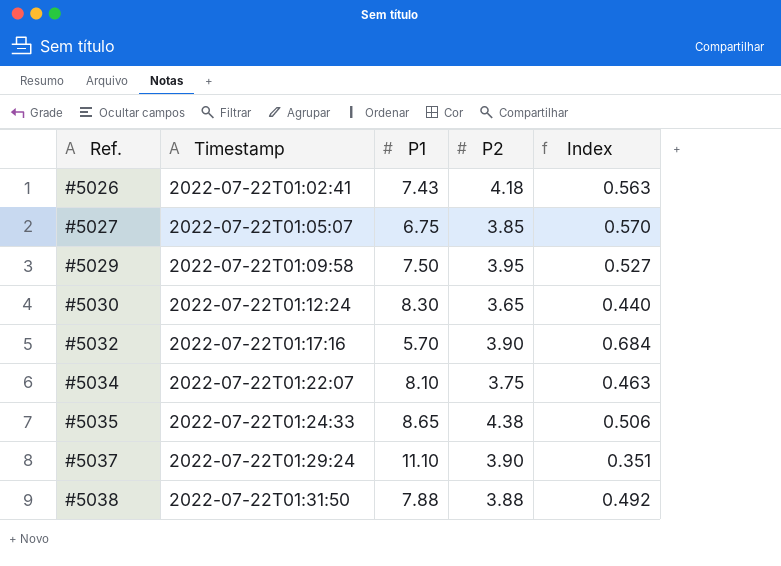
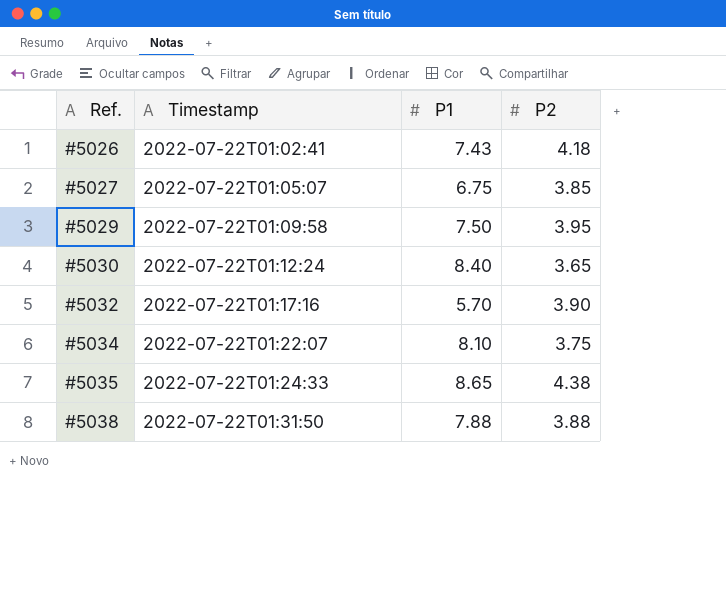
column Index | formula: [P2] / [P1] -> none
row #5037: 2022-07-22T01:29:24 | 11.10 | 3.90 | 0.351 -> none
#5030 | P1: 8.30 -> 8.40

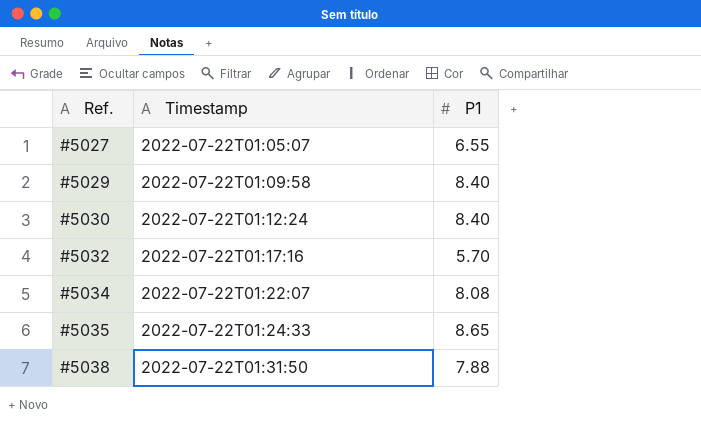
column P2 | position: 4 -> none
row #5026: 2022-07-22T01:02:41 | 7.43 | 4.18 -> none
#5027 | P1: 6.75 -> 6.55
#5029 | P1: 7.50 -> 8.40
#5034 | P1: 8.10 -> 8.08

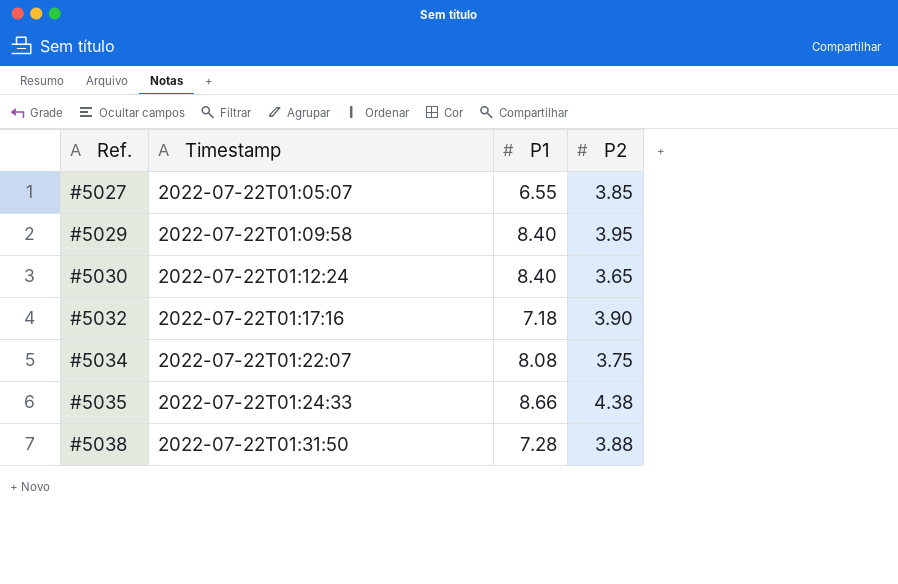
column P2 | position: none -> 4
#5032 | P1: 5.70 -> 7.18
#5035 | P1: 8.65 -> 8.66
#5038 | P1: 7.88 -> 7.28

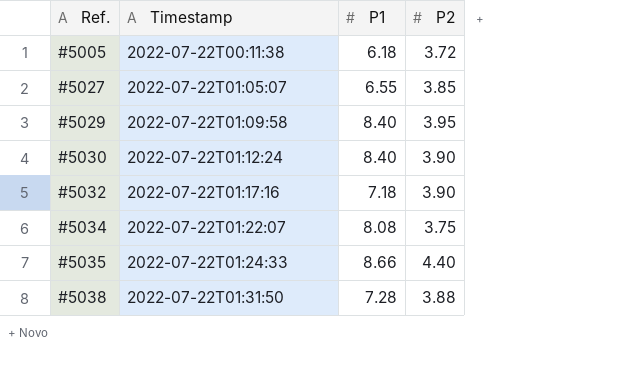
row #5005: none -> 2022-07-22T00:11:38 | 6.18 | 3.72
#5030 | P2: 3.65 -> 3.90
#5035 | P2: 4.38 -> 4.40

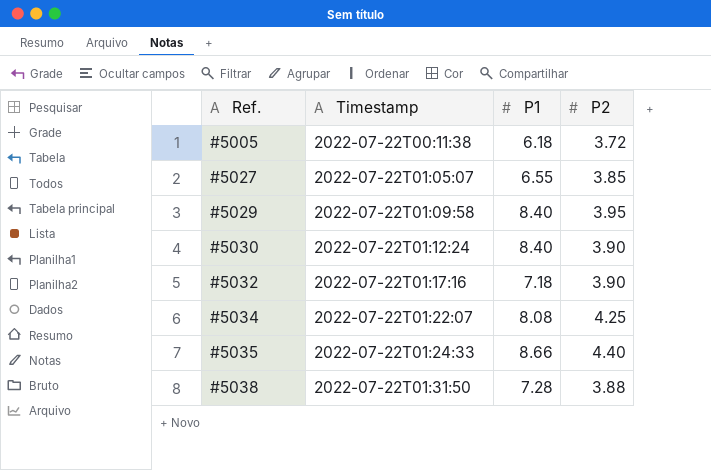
#5034 | P2: 3.75 -> 4.25

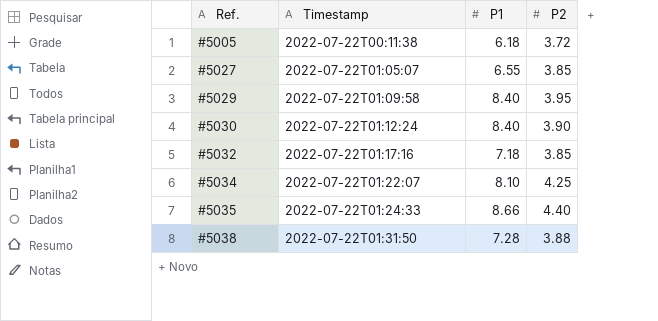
#5032 | P2: 3.90 -> 3.85
#5034 | P1: 8.08 -> 8.10

